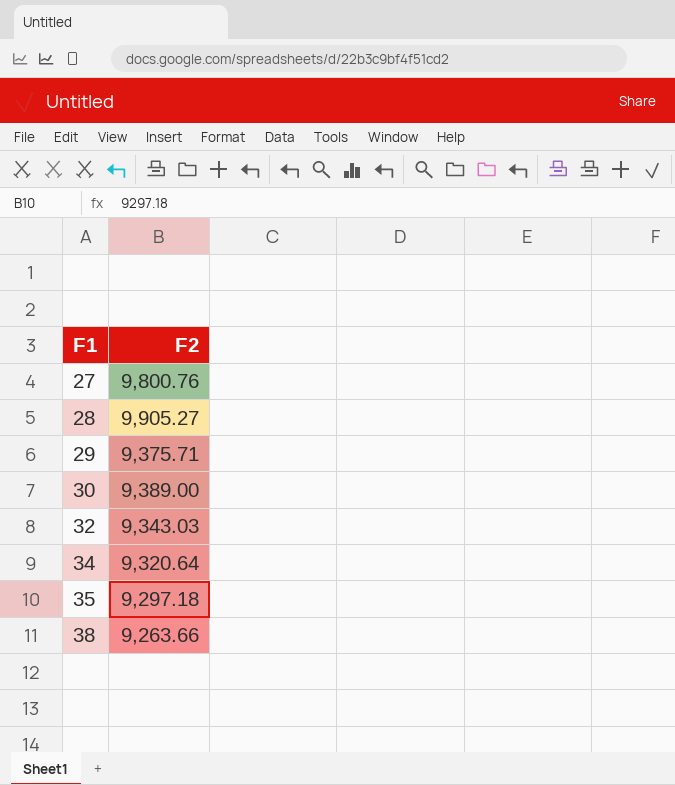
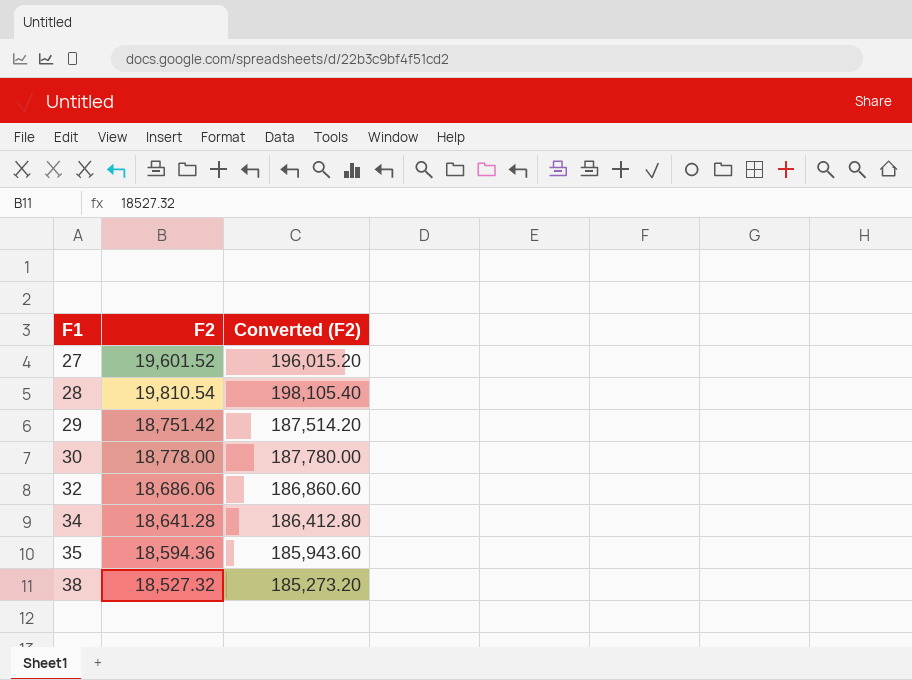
column Converted (F2) | formula: none -> [F2] * 10
27 | F2: 9,800.76 -> 19,601.52
28 | F2: 9,905.27 -> 19,810.54
29 | F2: 9,375.71 -> 18,751.42
30 | F2: 9,389.00 -> 18,778.00
32 | F2: 9,343.03 -> 18,686.06
34 | F2: 9,320.64 -> 18,641.28
35 | F2: 9,297.18 -> 18,594.36
38 | F2: 9,263.66 -> 18,527.32

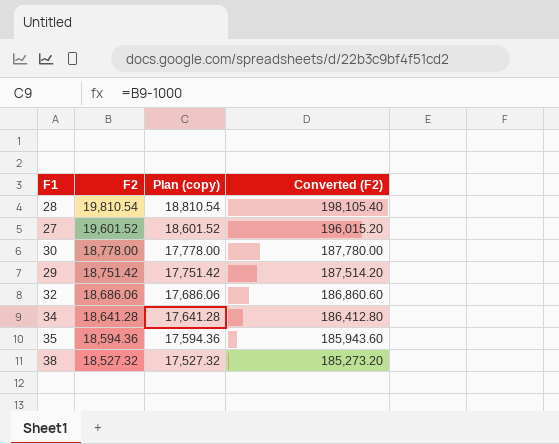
row order: F1 ascending -> F2 descending
column Plan (copy) | formula: none -> [F2] - 1000

